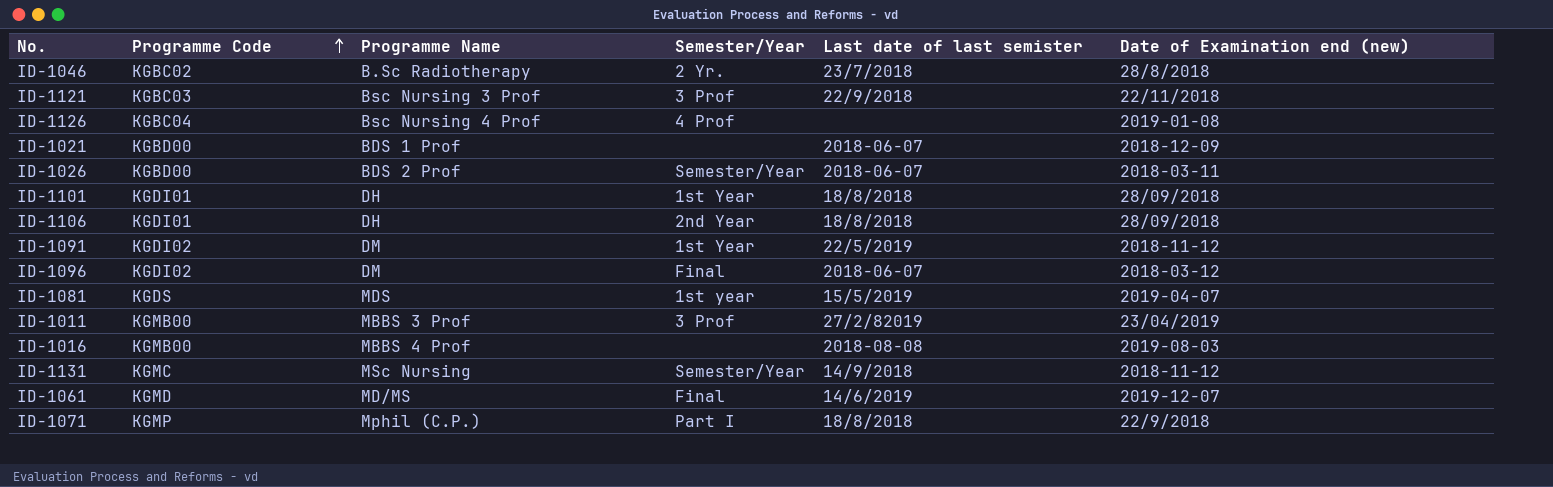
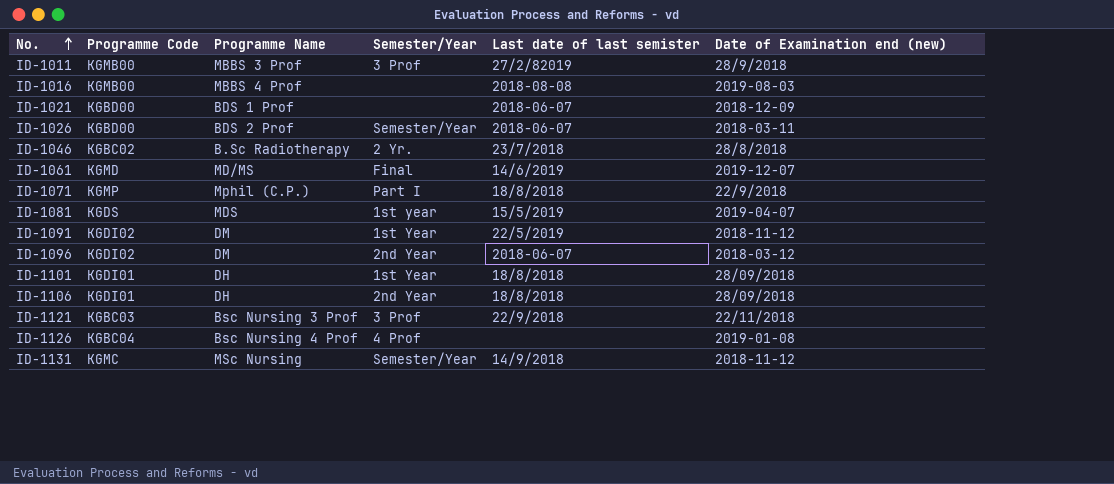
row order: Programme Code ascending -> No. ascending
ID-1011 | Date of Examination end (new): 23/04/2019 -> 28/9/2018
ID-1096 | Semester/Year: Final -> 2nd Year

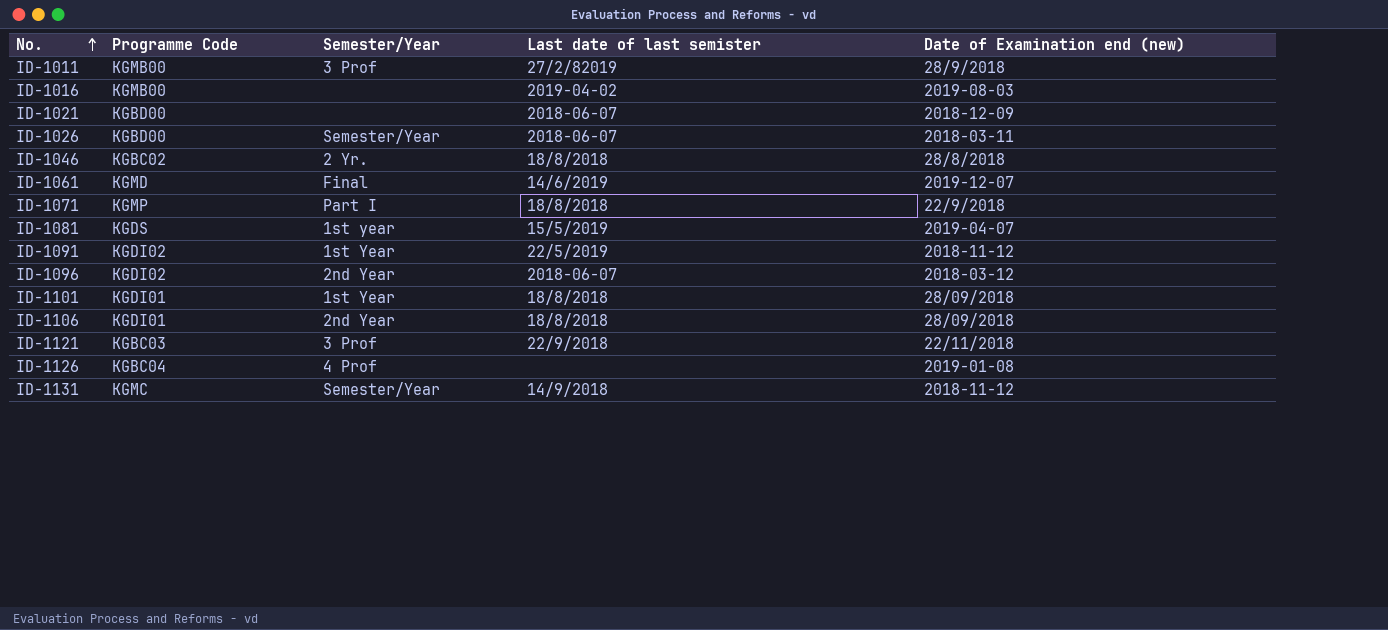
column Programme Name | position: 3 -> none
ID-1016 | Last date of last semister: 2018-08-08 -> 2019-04-02
ID-1046 | Last date of last semister: 23/7/2018 -> 18/8/2018

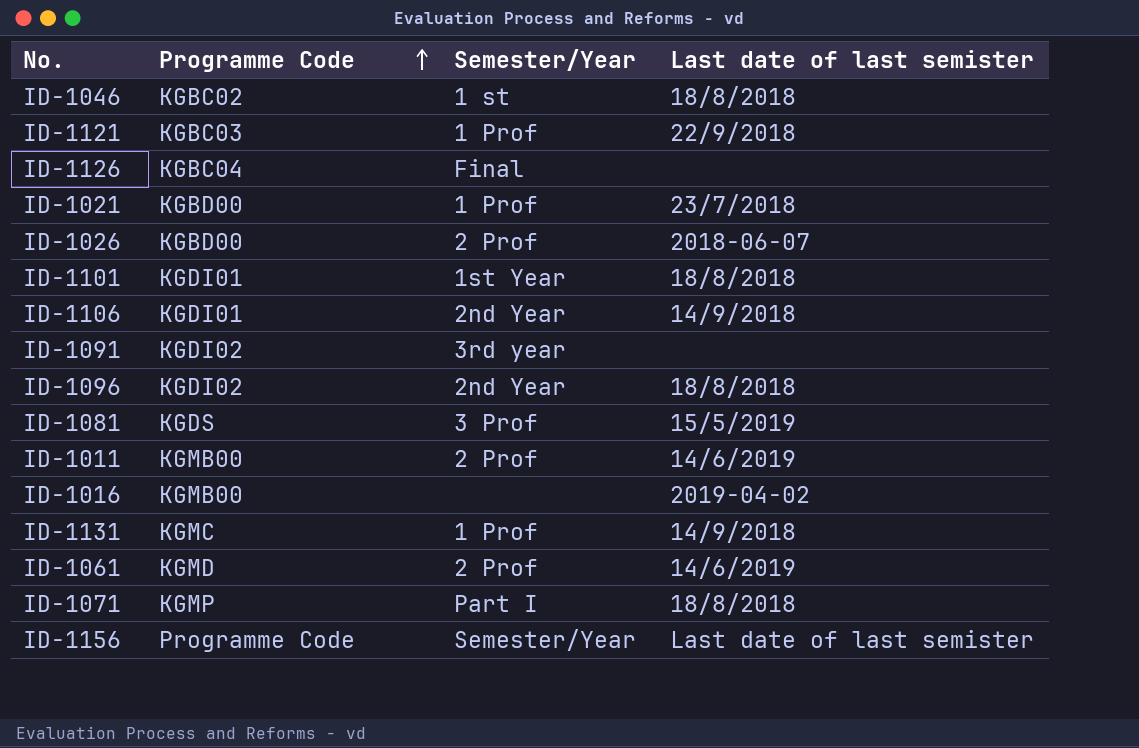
row order: No. ascending -> Programme Code ascending
column Date of Examination end (new) | position: 5 -> none
ID-1046 | Semester/Year: 2 Yr. -> 1 st
ID-1121 | Semester/Year: 3 Prof -> 1 Prof
ID-1126 | Semester/Year: 4 Prof -> Final
ID-1021 | Semester/Year: none -> 1 Prof
ID-1021 | Last date of last semister: 2018-06-07 -> 23/7/2018
ID-1026 | Semester/Year: Semester/Year -> 2 Prof
ID-1106 | Last date of last semister: 18/8/2018 -> 14/9/2018
ID-1091 | Semester/Year: 1st Year -> 3rd year
ID-1091 | Last date of last semister: 22/5/2019 -> none
ID-1096 | Last date of last semister: 2018-06-07 -> 18/8/2018
ID-1081 | Semester/Year: 1st year -> 3 Prof
ID-1011 | Semester/Year: 3 Prof -> 2 Prof
ID-1011 | Last date of last semister: 27/2/82019 -> 14/6/2019
ID-1131 | Semester/Year: Semester/Year -> 1 Prof
ID-1061 | Semester/Year: Final -> 2 Prof
row ID-1156: none -> Programme Code | Semester/Year | Last date of last semister

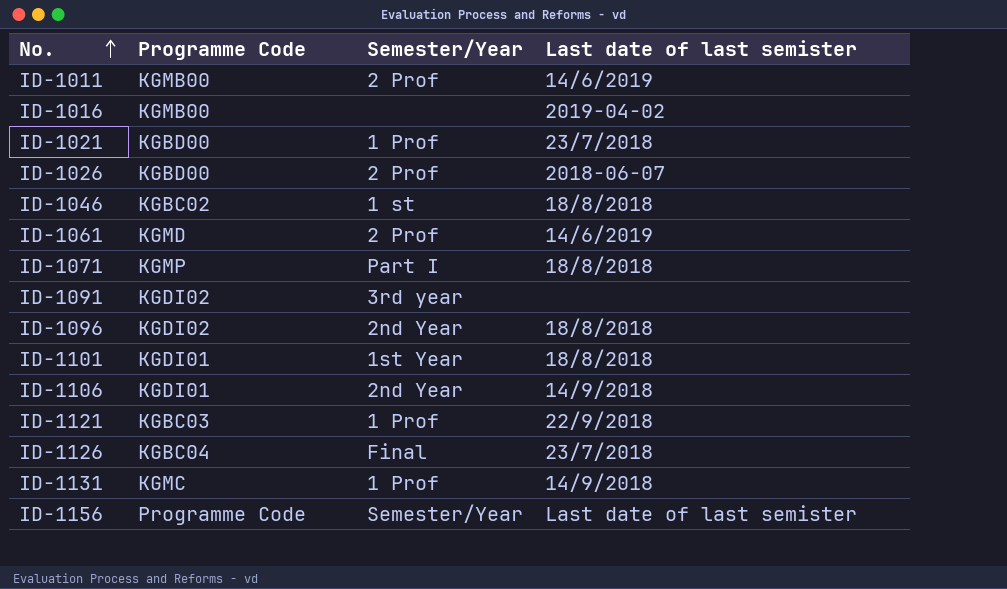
row order: Programme Code ascending -> No. ascending
row ID-1081: KGDS | 3 Prof | 15/5/2019 -> none
ID-1126 | Last date of last semister: none -> 23/7/2018

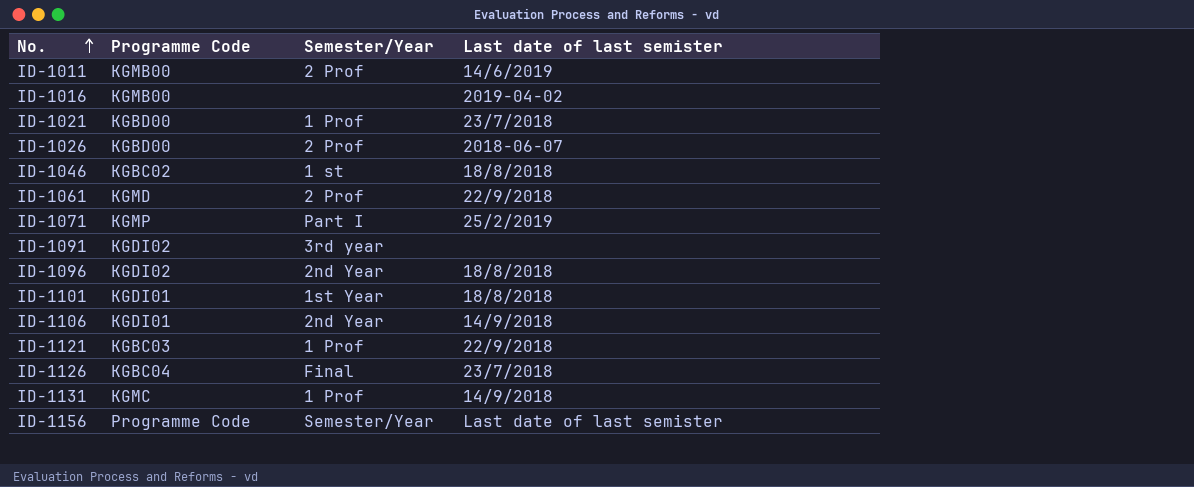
ID-1061 | Last date of last semister: 14/6/2019 -> 22/9/2018
ID-1071 | Last date of last semister: 18/8/2018 -> 25/2/2019

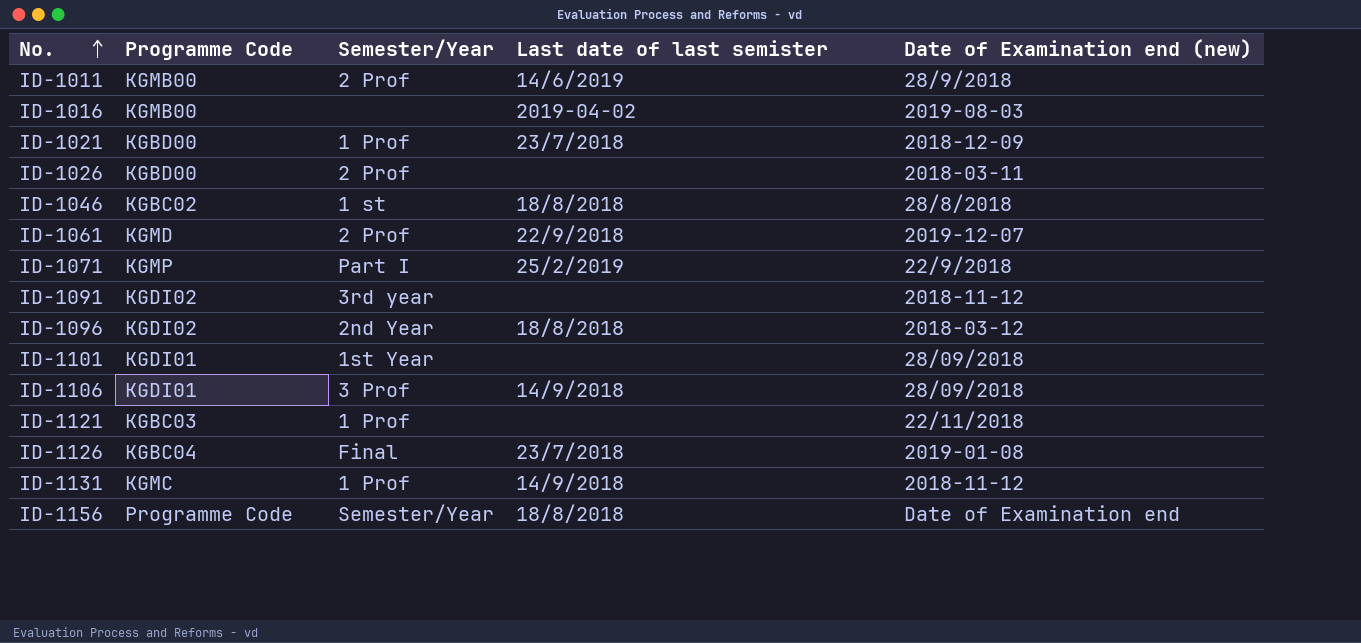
column Date of Examination end (new) | position: none -> 5
ID-1026 | Last date of last semister: 2018-06-07 -> none
ID-1101 | Last date of last semister: 18/8/2018 -> none
ID-1106 | Semester/Year: 2nd Year -> 3 Prof
ID-1121 | Last date of last semister: 22/9/2018 -> none
ID-1156 | Last date of last semister: Last date of last semister -> 18/8/2018

